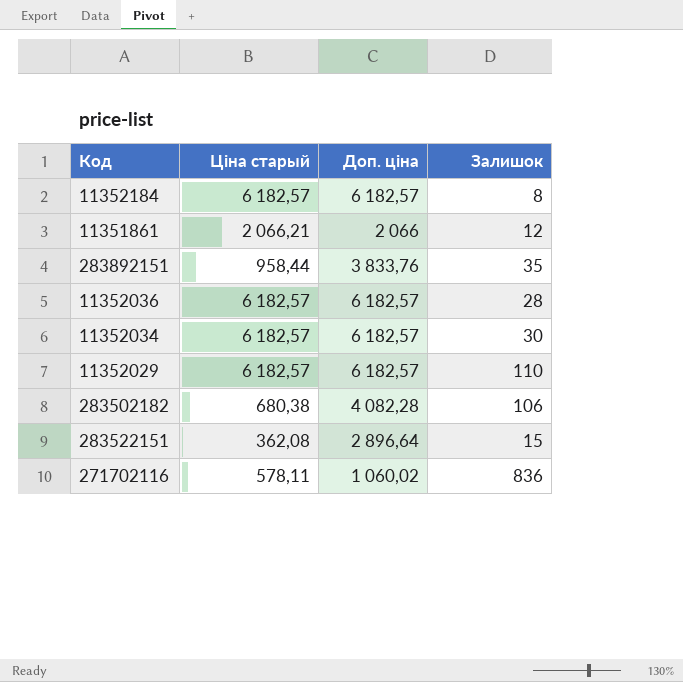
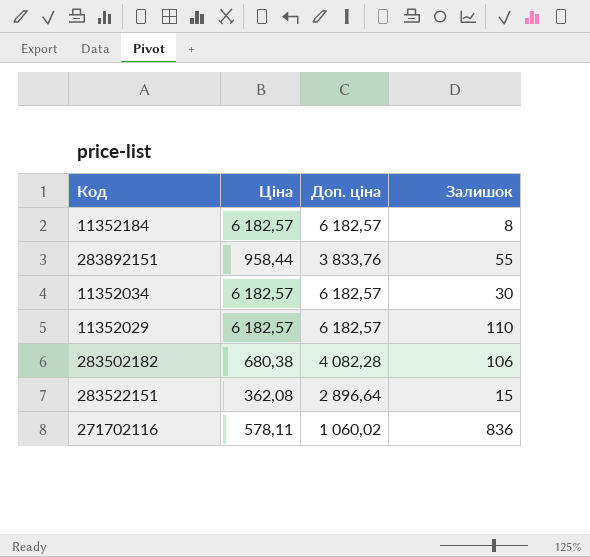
column name: Ціна старый -> Ціна
row 11351861: 2 066,21 | 2 066 | 12 -> none
row 11352036: 6 182,57 | 6 182,57 | 28 -> none
283892151 | Залишок: 35 -> 55

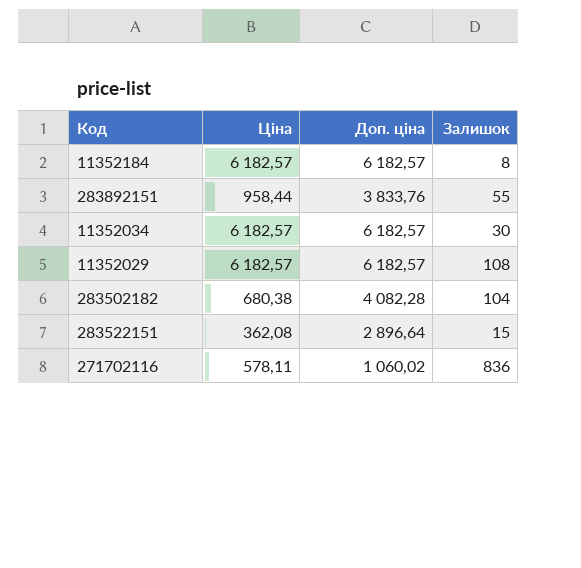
11352029 | Залишок: 110 -> 108
283502182 | Залишок: 106 -> 104

